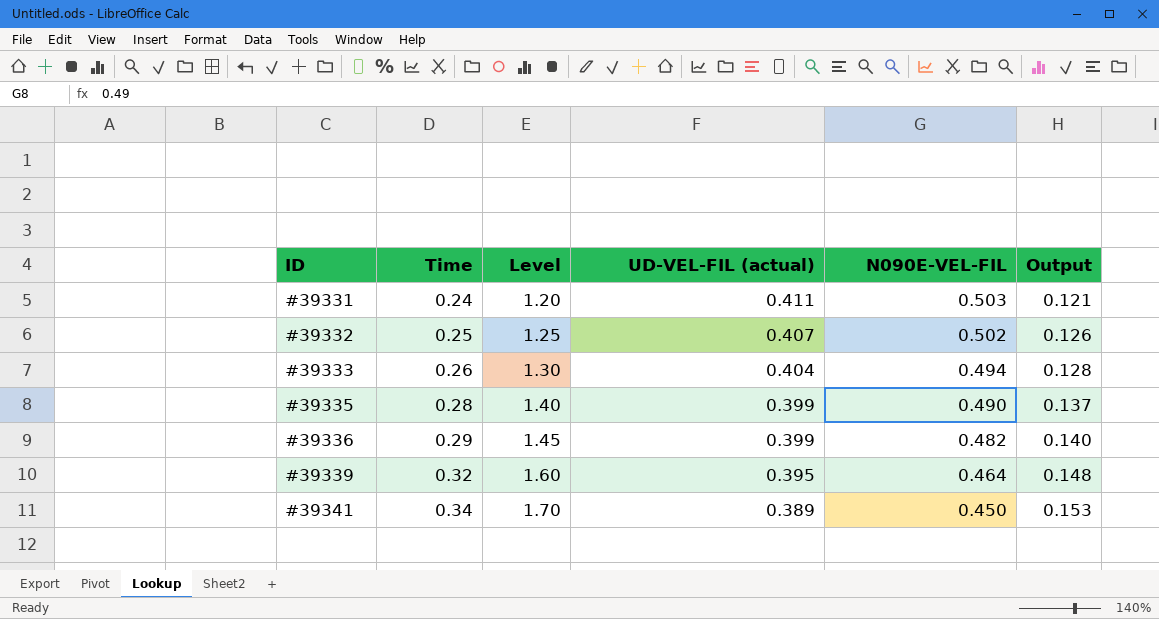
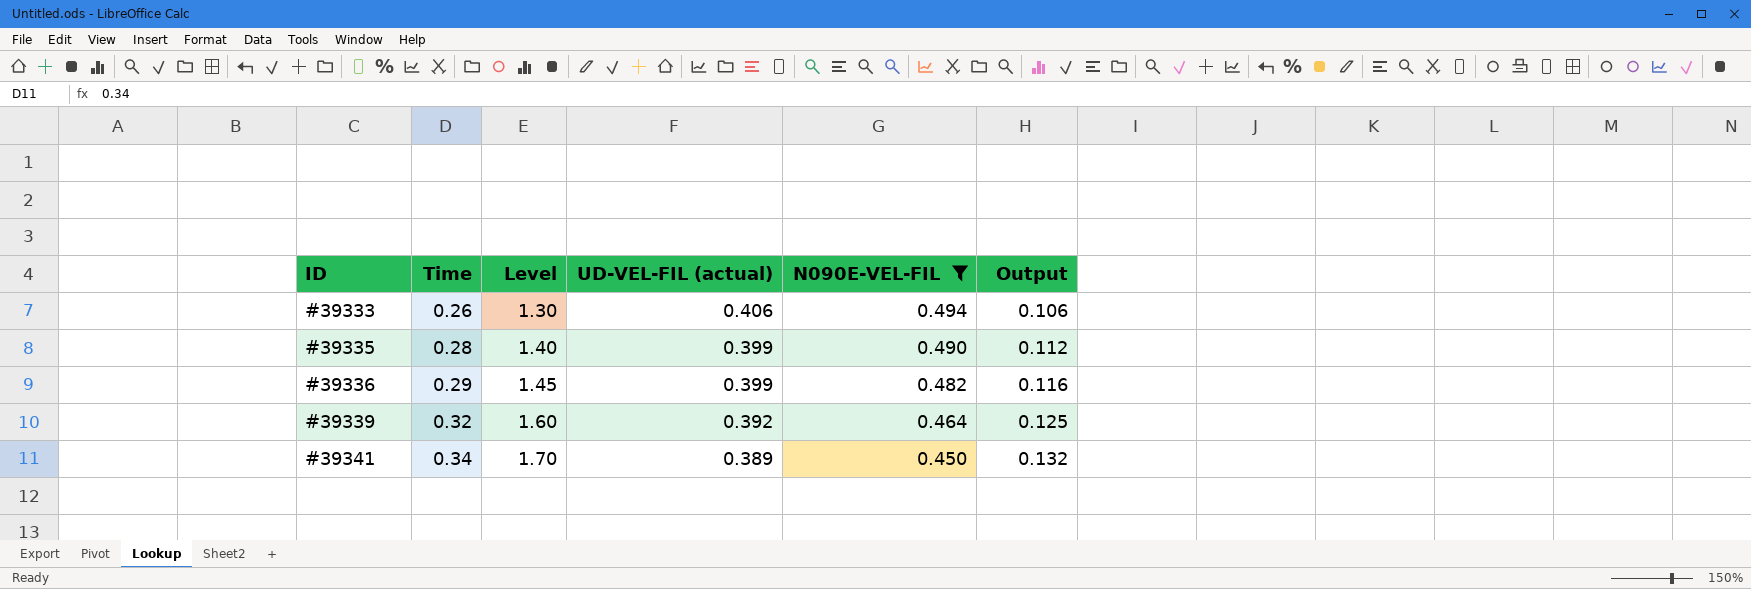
filter: none -> N090E-VEL-FIL <= 0.494
column Output | formula: [Time] * [N090E-VEL-FIL] -> [Time] * [UD-VEL-FIL (actual)]
#39333 | UD-VEL-FIL (actual): 0.404 -> 0.406
#39339 | UD-VEL-FIL (actual): 0.395 -> 0.392

